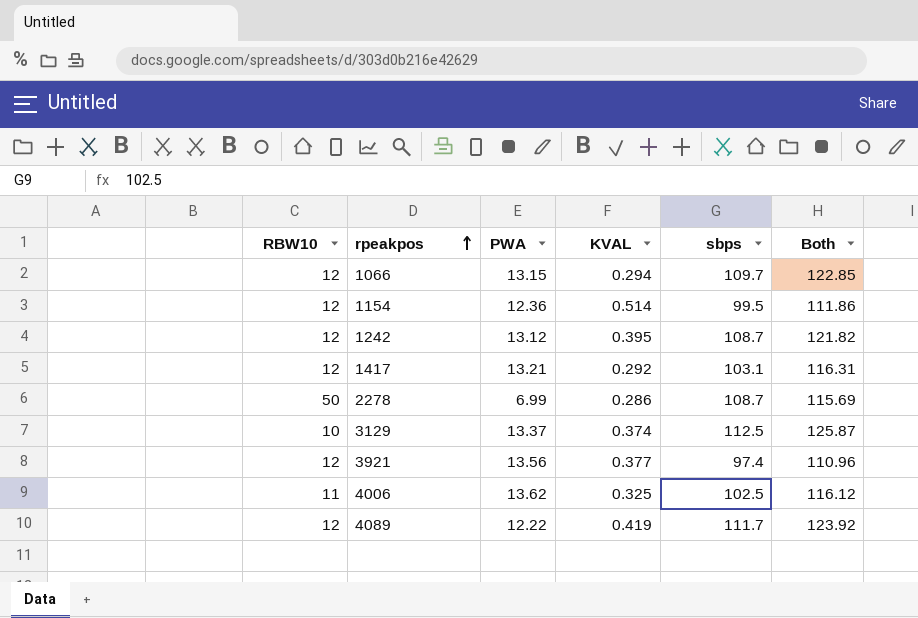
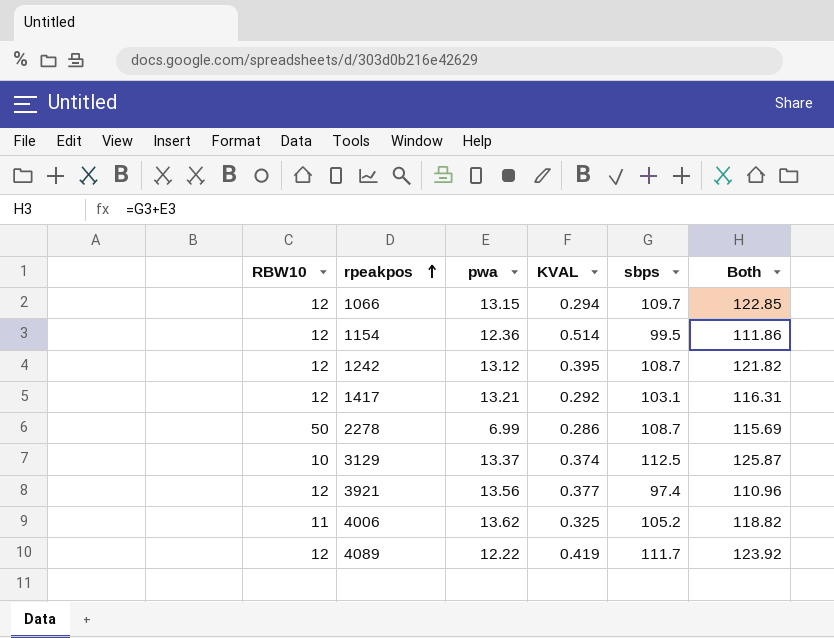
column name: PWA -> pwa
4006 | sbps: 102.5 -> 105.2
4006 | Both: 116.12 -> 118.82

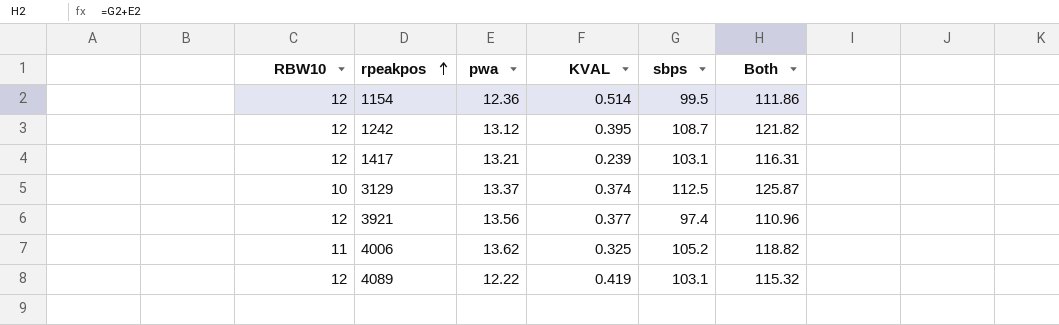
row 1066: 12 | 13.15 | 0.294 | 109.7 | 122.85 -> none
row 2278: 50 | 6.99 | 0.286 | 108.7 | 115.69 -> none
1417 | KVAL: 0.292 -> 0.239
4089 | sbps: 111.7 -> 103.1
4089 | Both: 123.92 -> 115.32

